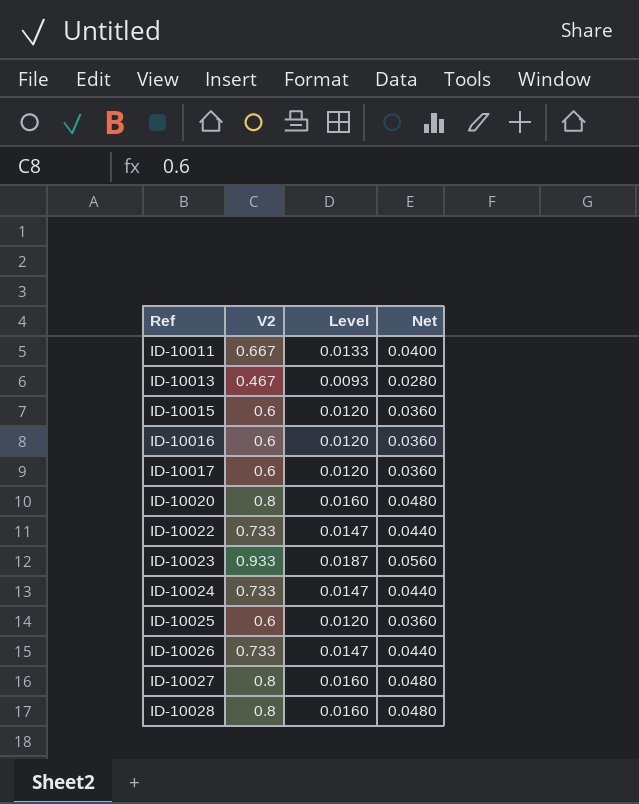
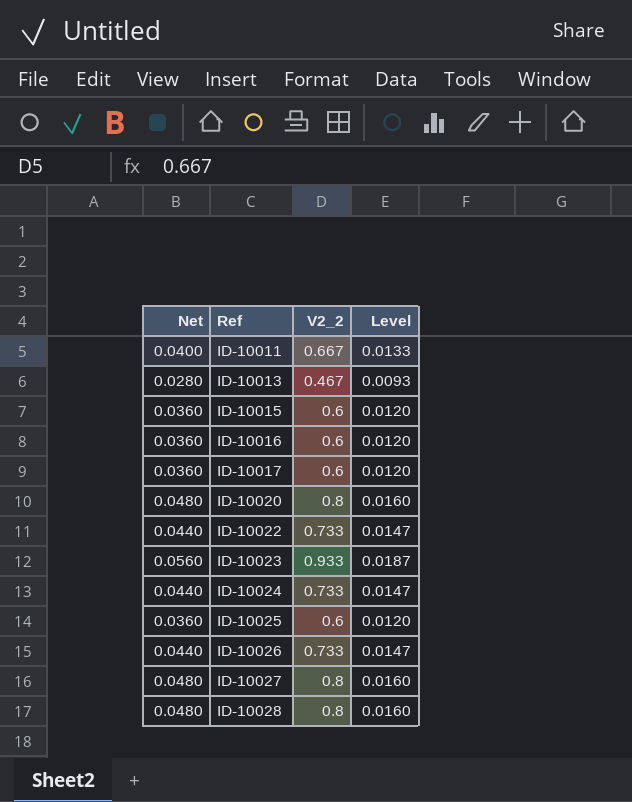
column Net | position: 4 -> 1
column name: V2 -> V2_2

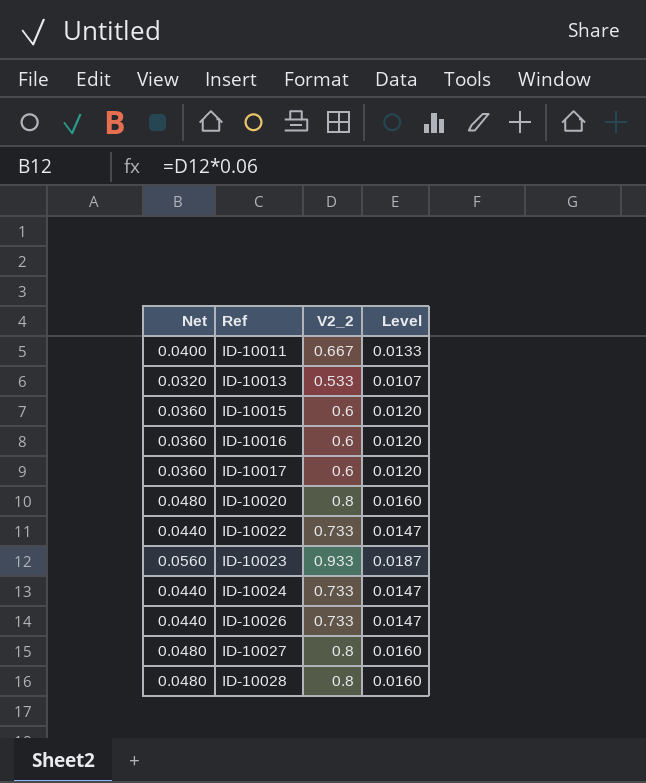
row ID-10025: 0.0360 | 0.6 | 0.0120 -> none
ID-10013 | Net: 0.0280 -> 0.0320
ID-10013 | V2_2: 0.467 -> 0.533
ID-10013 | Level: 0.0093 -> 0.0107

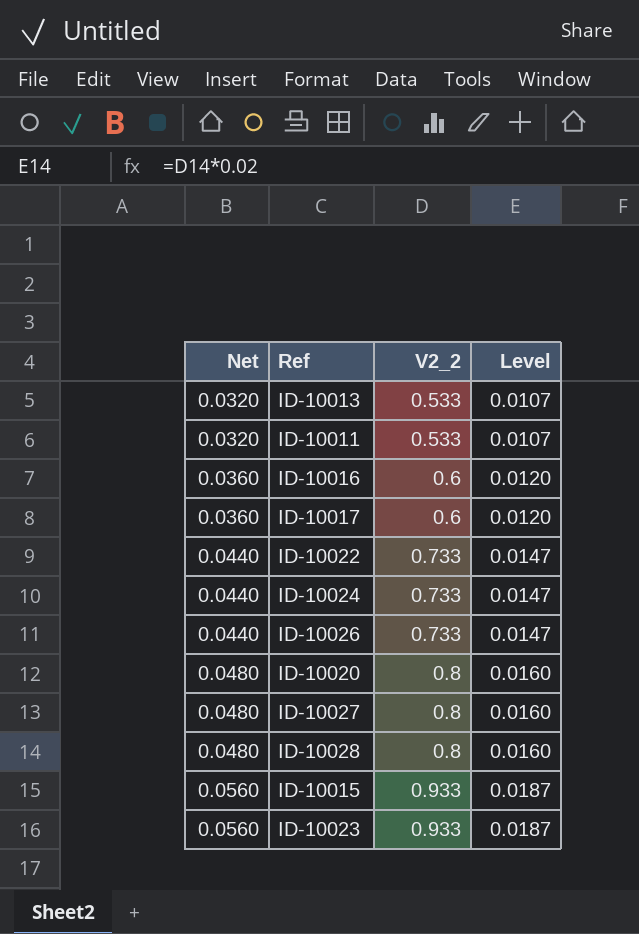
row order: Ref ascending -> Net ascending
ID-10011 | Net: 0.0400 -> 0.0320
ID-10011 | V2_2: 0.667 -> 0.533
ID-10011 | Level: 0.0133 -> 0.0107
ID-10015 | Net: 0.0360 -> 0.0560
ID-10015 | V2_2: 0.6 -> 0.933
ID-10015 | Level: 0.0120 -> 0.0187

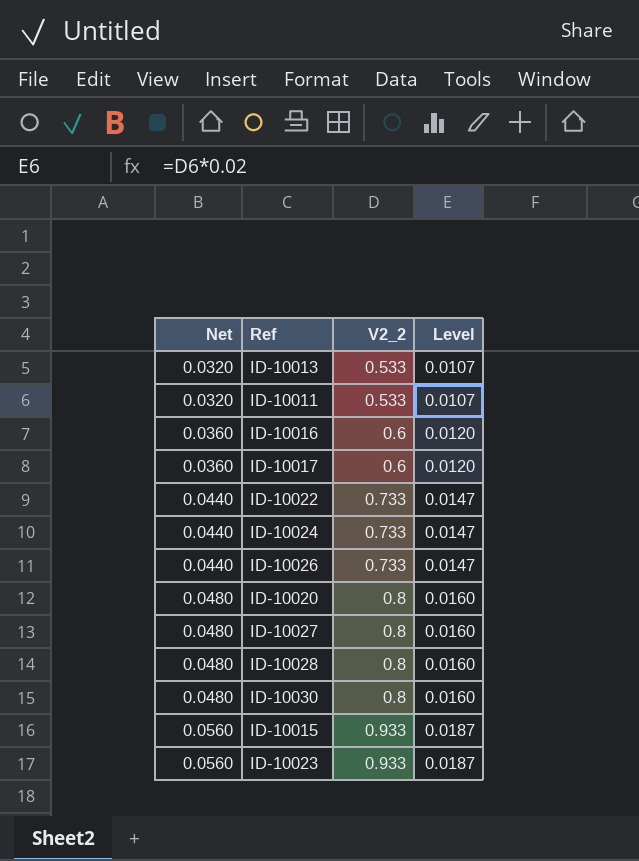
row ID-10030: none -> 0.0480 | 0.8 | 0.0160

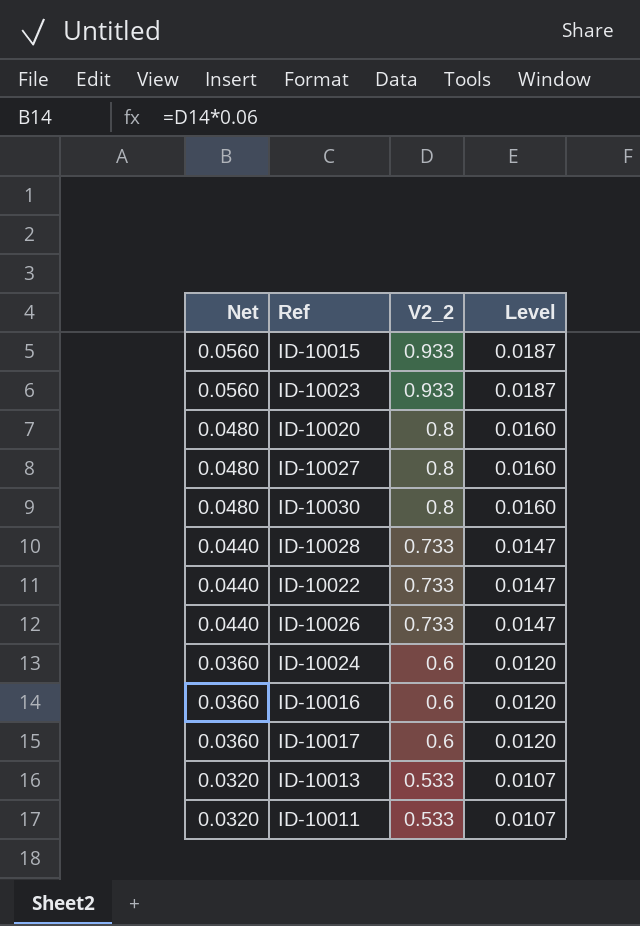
row order: Net ascending -> Net descending
ID-10028 | Net: 0.0480 -> 0.0440
ID-10028 | V2_2: 0.8 -> 0.733
ID-10028 | Level: 0.0160 -> 0.0147
ID-10024 | Net: 0.0440 -> 0.0360
ID-10024 | V2_2: 0.733 -> 0.6
ID-10024 | Level: 0.0147 -> 0.0120

